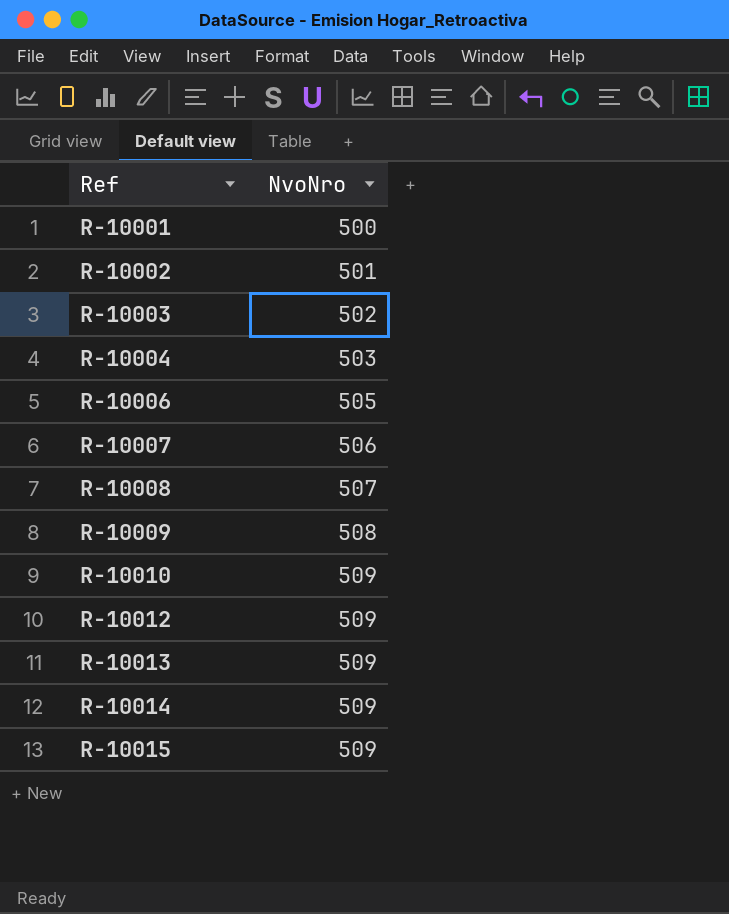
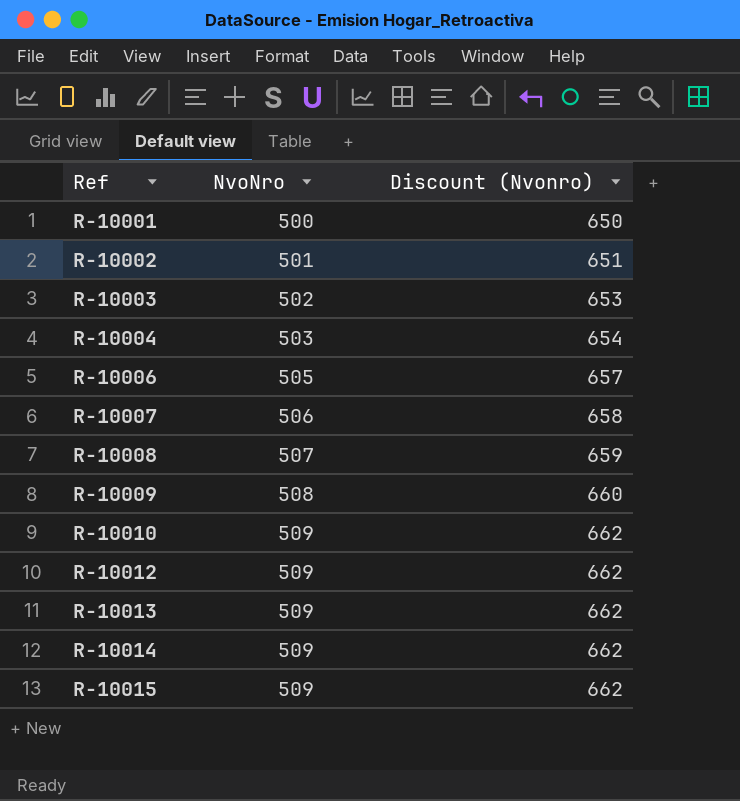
column Discount (Nvonro) | formula: none -> [NvoNro] * 1.3

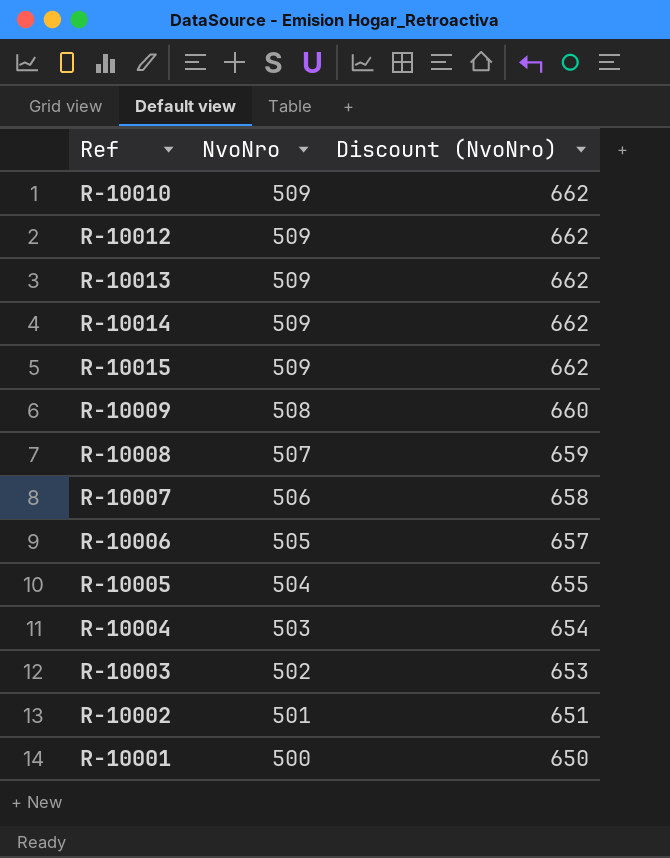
row order: Ref ascending -> NvoNro descending
column name: Discount (Nvonro) -> Discount (NvoNro)
row R-10005: none -> 504 | 655

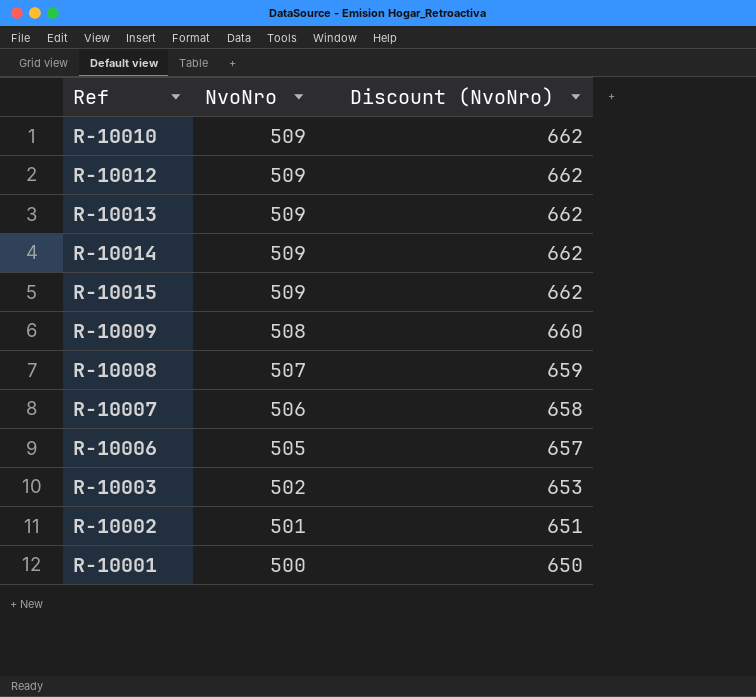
row R-10005: 504 | 655 -> none
row R-10004: 503 | 654 -> none

